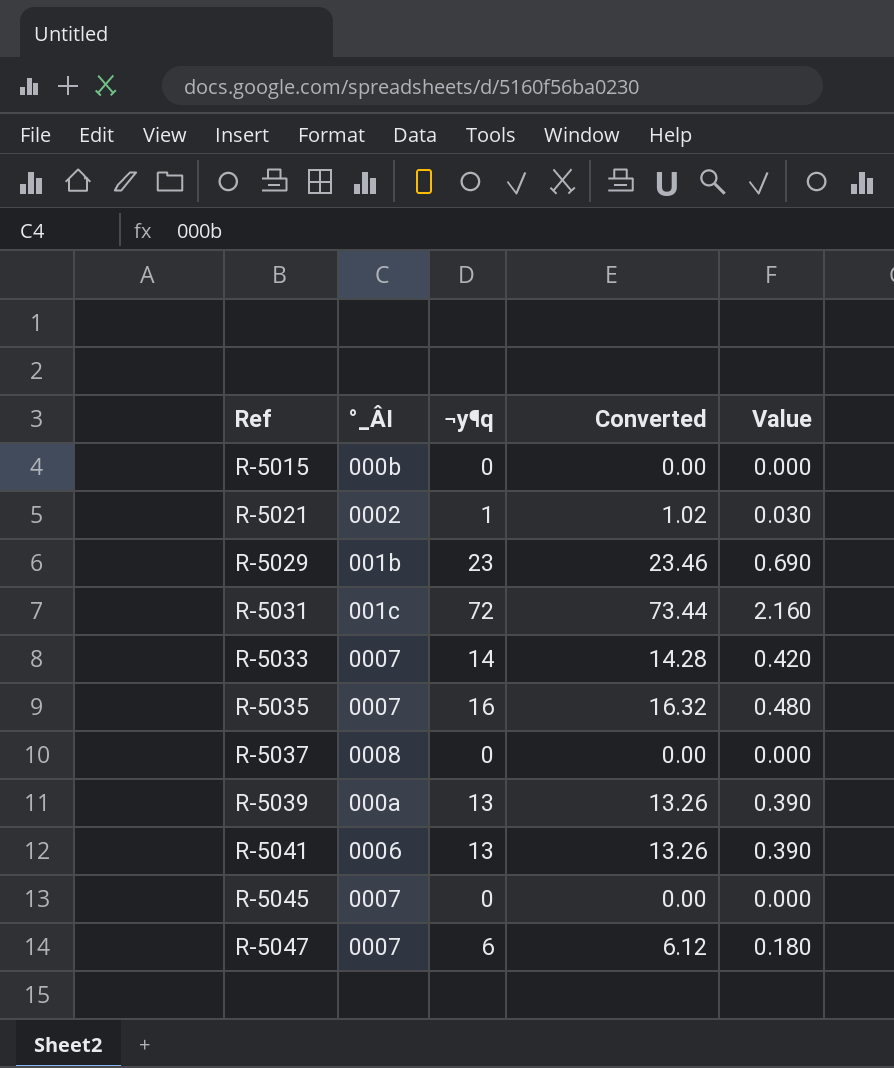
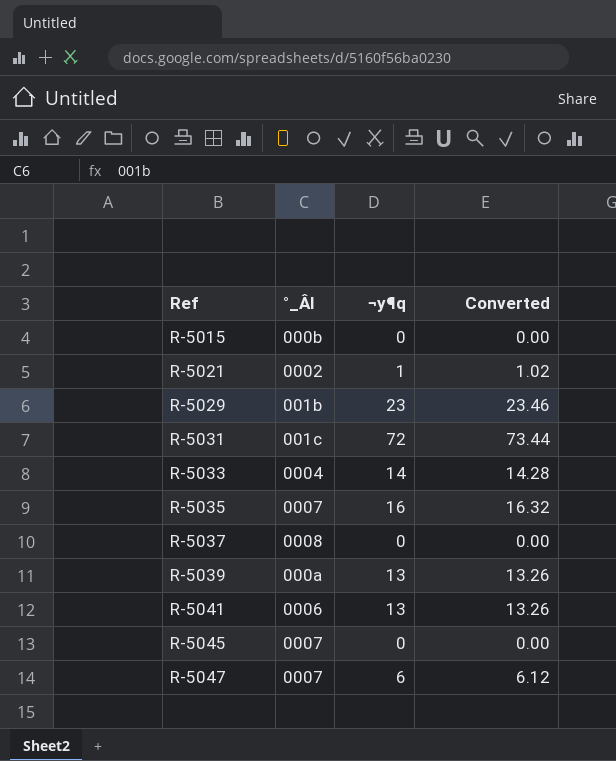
column Value | formula: [¬y¶q] * 0.03 -> none
R-5033 | °_ÂI: 0007 -> 0004

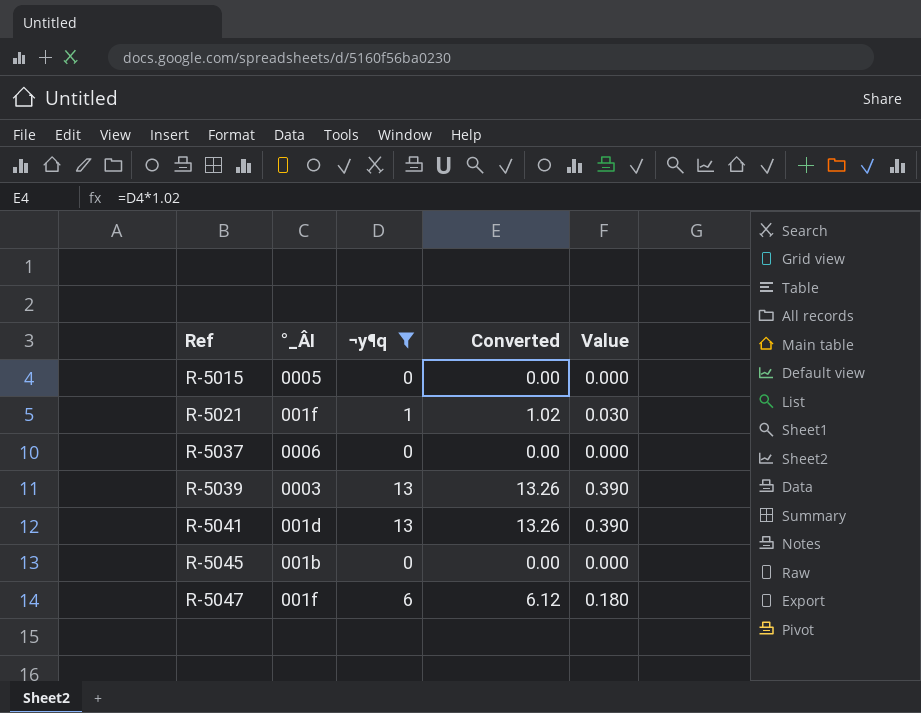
filter: none -> ¬y¶q <= 13
column Value | formula: none -> [¬y¶q] * 0.03
R-5015 | °_ÂI: 000b -> 0005
R-5021 | °_ÂI: 0002 -> 001f
R-5037 | °_ÂI: 0008 -> 0006
R-5039 | °_ÂI: 000a -> 0003
R-5041 | °_ÂI: 0006 -> 001d
R-5045 | °_ÂI: 0007 -> 001b
R-5047 | °_ÂI: 0007 -> 001f

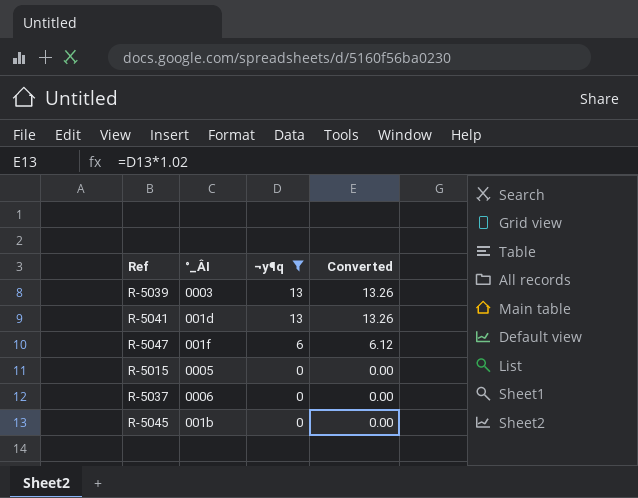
row order: Ref ascending -> ¬y¶q descending
column Value | formula: [¬y¶q] * 0.03 -> none
row R-5021: 001f | 1 | 1.02 | 0.030 -> none

